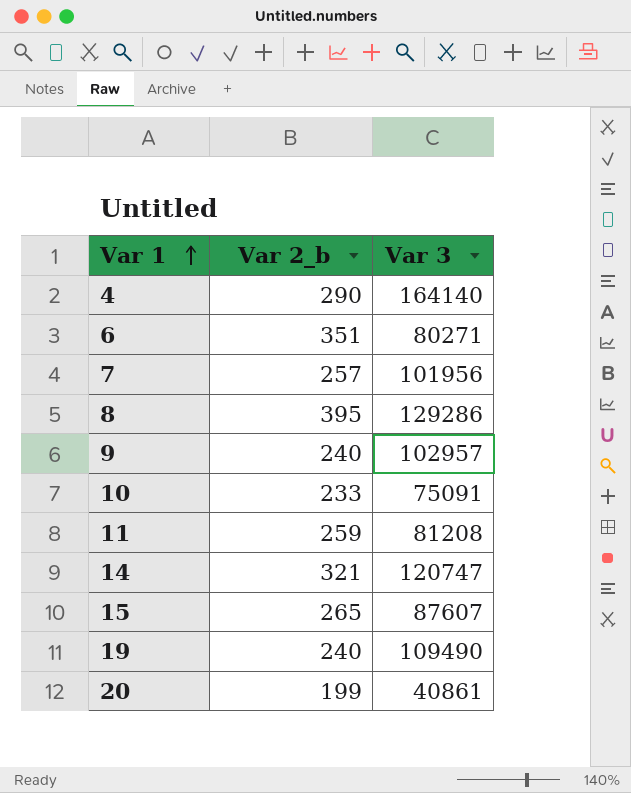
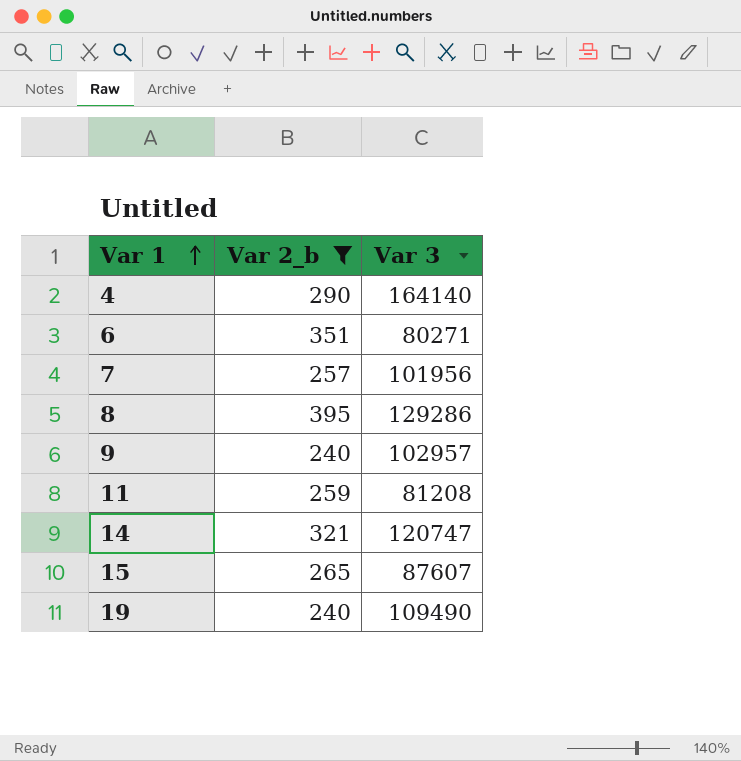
filter: none -> Var 2_b >= 240

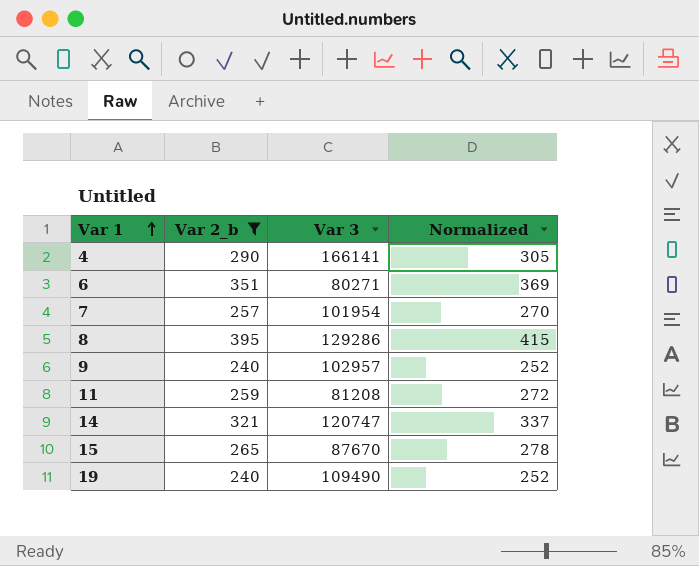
column Normalized | formula: none -> [Var 2_b] * 1.05
4 | Var 3: 164140 -> 166141
7 | Var 3: 101956 -> 101954
15 | Var 3: 87607 -> 87670

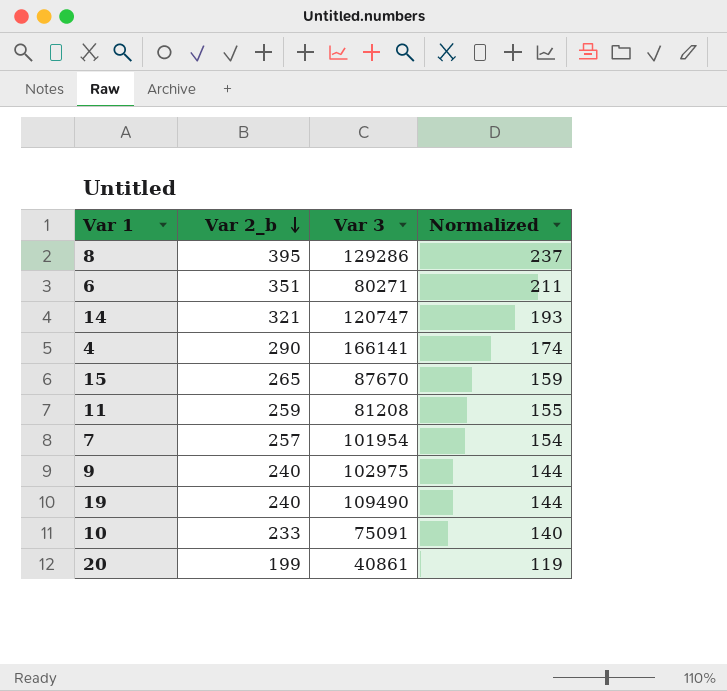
filter: Var 2_b >= 240 -> none
row order: Var 1 ascending -> Var 2_b descending
column Normalized | formula: [Var 2_b] * 1.05 -> [Var 2_b] * 0.6
9 | Var 3: 102957 -> 102975

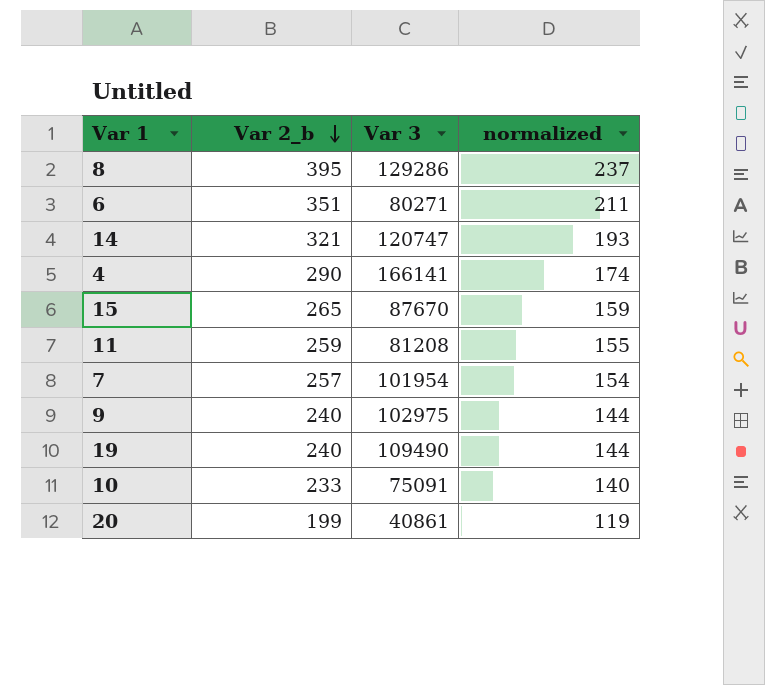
column name: Normalized -> normalized

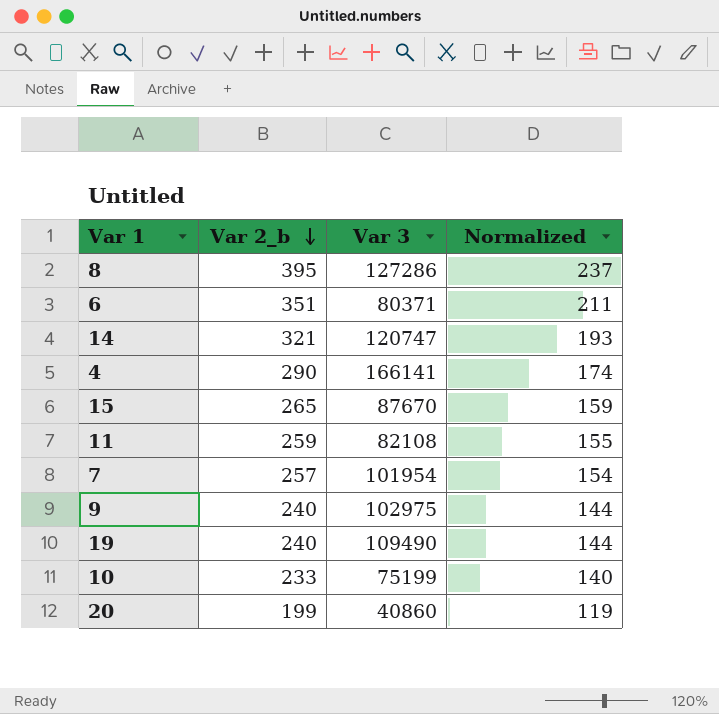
column name: normalized -> Normalized
8 | Var 3: 129286 -> 127286
6 | Var 3: 80271 -> 80371
11 | Var 3: 81208 -> 82108
10 | Var 3: 75091 -> 75199
20 | Var 3: 40861 -> 40860

